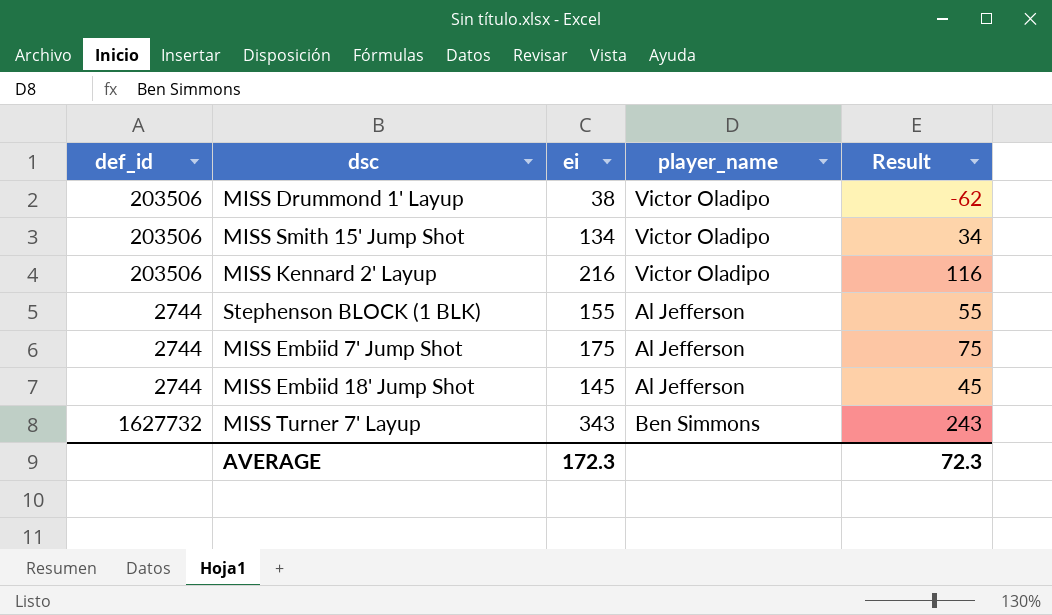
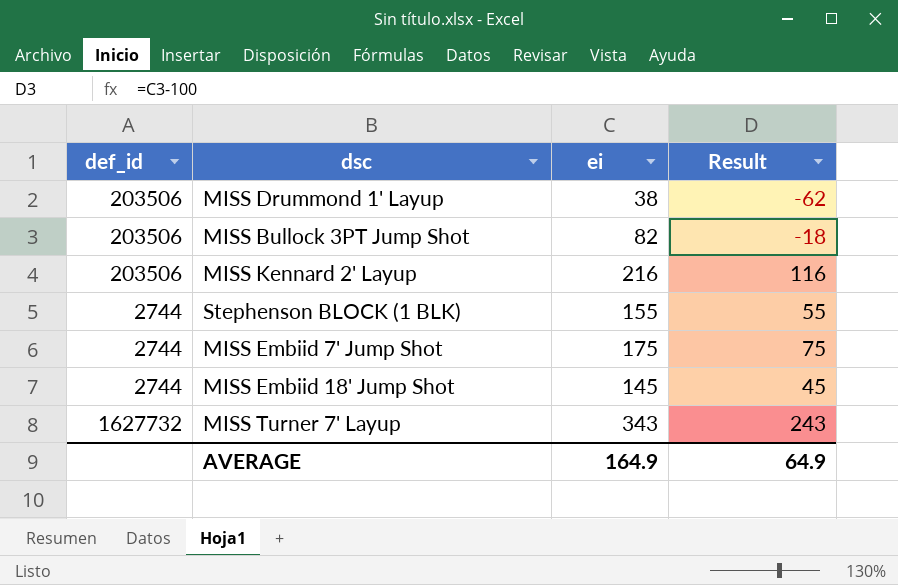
column player_name | position: 4 -> none
row MISS Smith 15' Jump Shot: 203506 | 134 | Victor Oladipo | 34 -> none
row MISS Bullock 3PT Jump Shot: none -> 203506 | 82 | -18
AVERAGE | ei: 172.3 -> 164.9
AVERAGE | Result: 72.3 -> 64.9

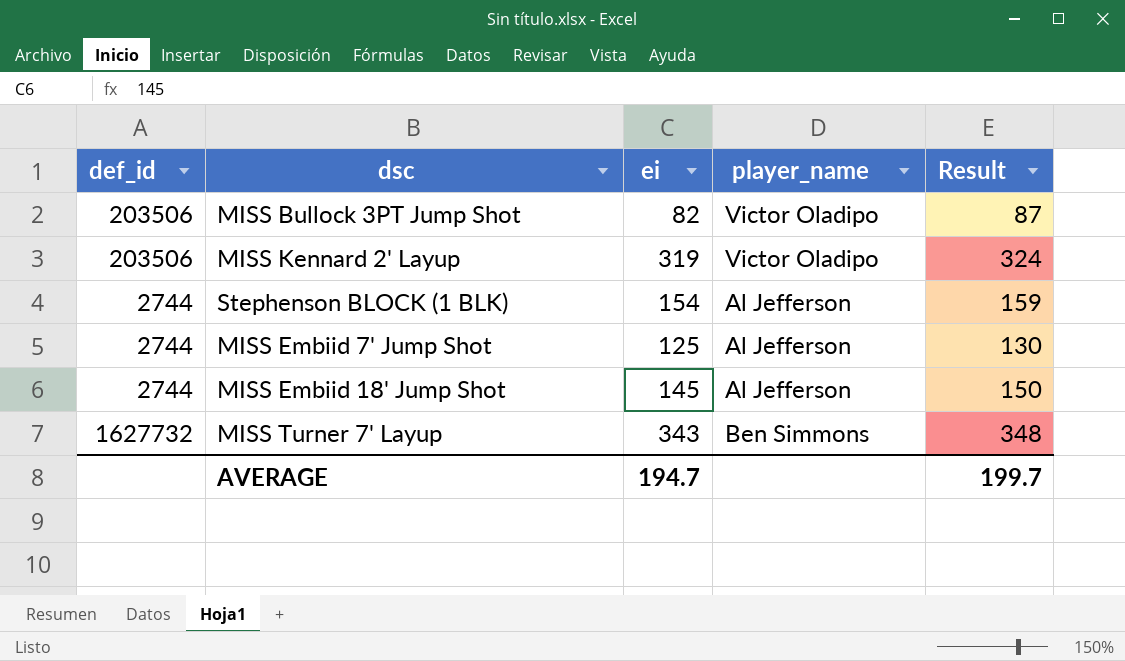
column player_name | position: none -> 4
column Result | formula: [ei] - 100 -> [ei] + 5
row MISS Drummond 1' Layup: 203506 | 38 | -62 -> none
MISS Kennard 2' Layup | ei: 216 -> 319
Stephenson BLOCK (1 BLK) | ei: 155 -> 154
MISS Embiid 7' Jump Shot | ei: 175 -> 125
AVERAGE | ei: 164.9 -> 194.7
AVERAGE | Result: 64.9 -> 199.7

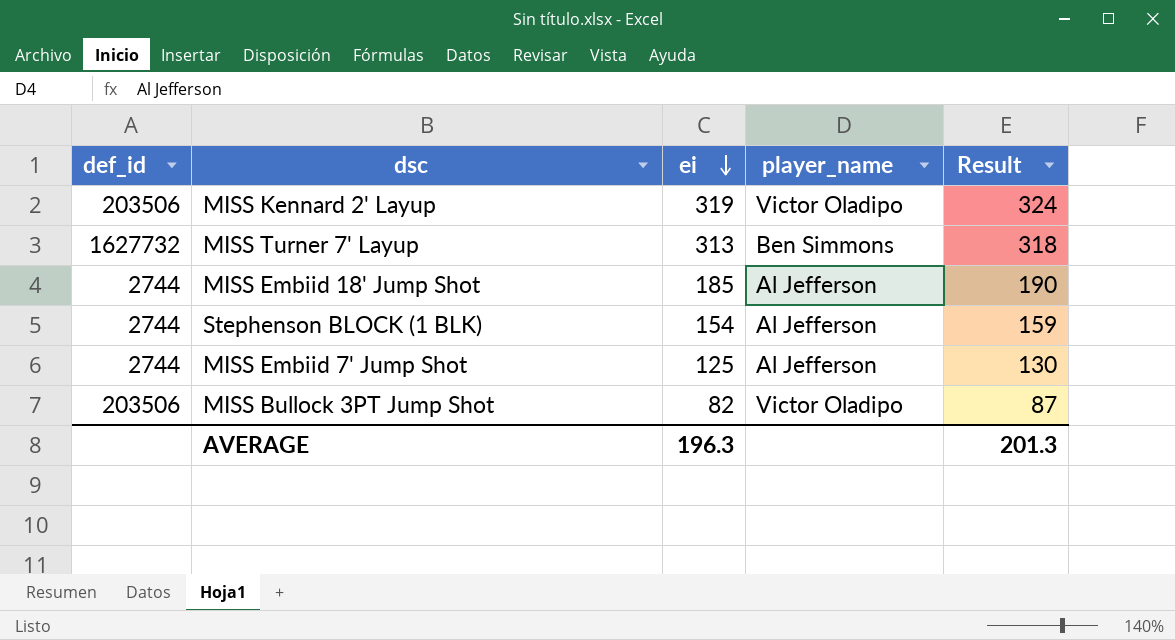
row order: none -> ei descending
MISS Turner 7' Layup | ei: 343 -> 313
MISS Turner 7' Layup | Result: 348 -> 318
MISS Embiid 18' Jump Shot | ei: 145 -> 185
MISS Embiid 18' Jump Shot | Result: 150 -> 190
AVERAGE | ei: 194.7 -> 196.3
AVERAGE | Result: 199.7 -> 201.3

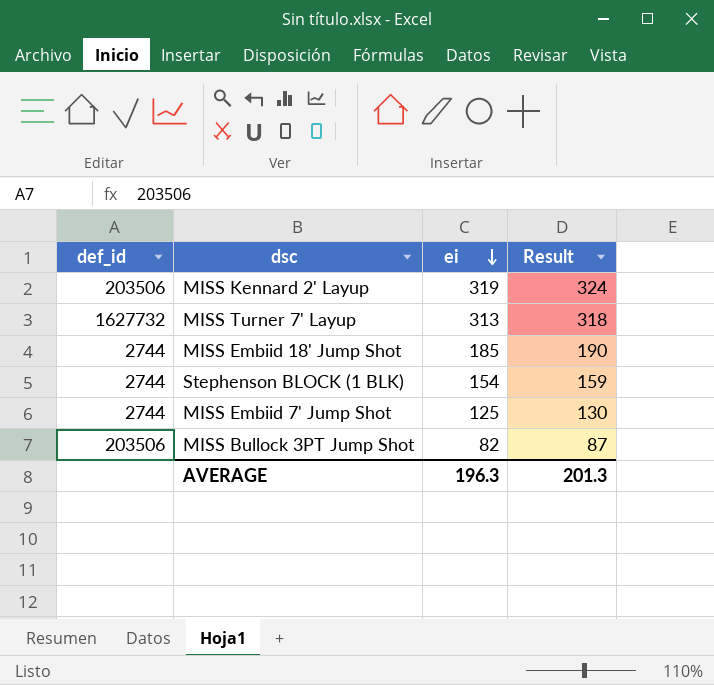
column player_name | position: 4 -> none

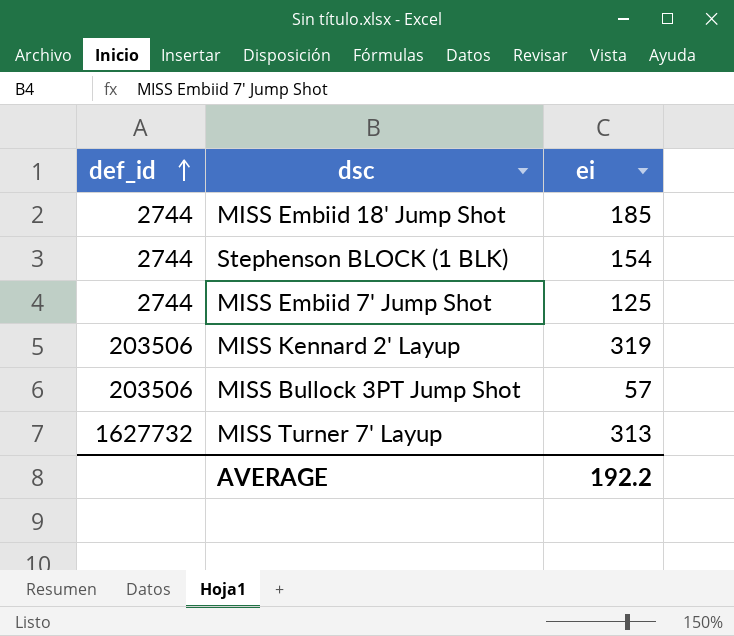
row order: ei descending -> def_id ascending
column Result | formula: [ei] + 5 -> none
MISS Bullock 3PT Jump Shot | ei: 82 -> 57
AVERAGE | ei: 196.3 -> 192.2

